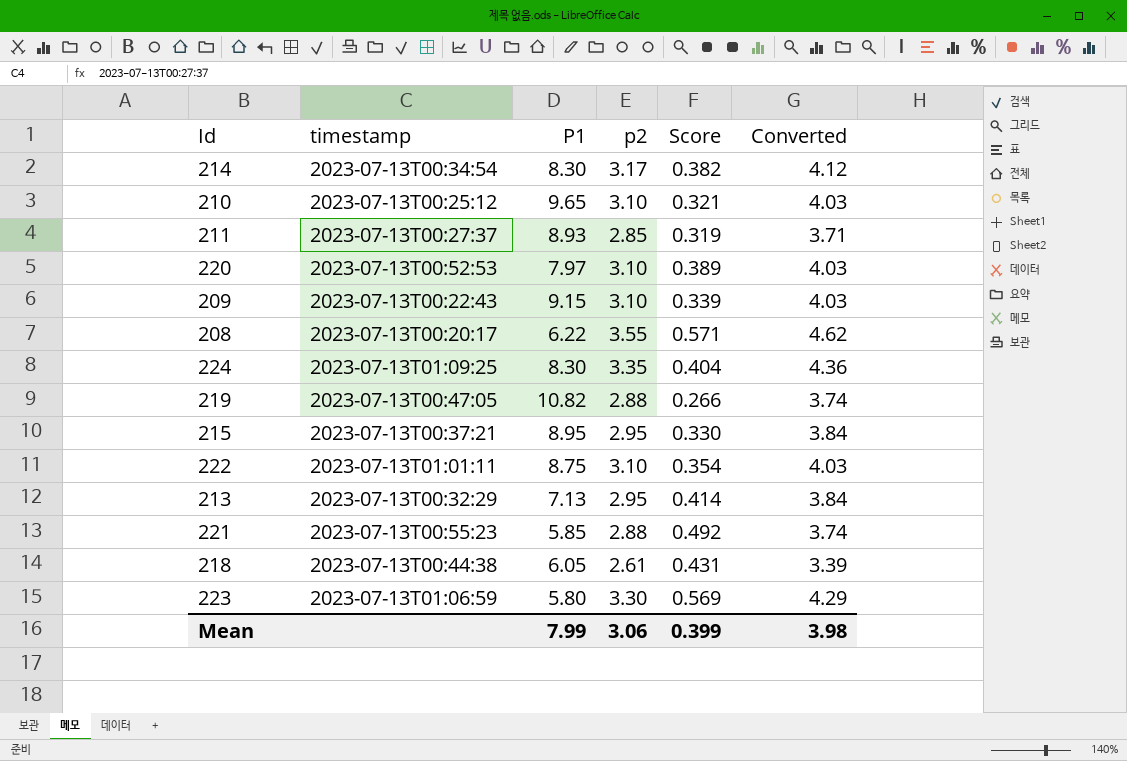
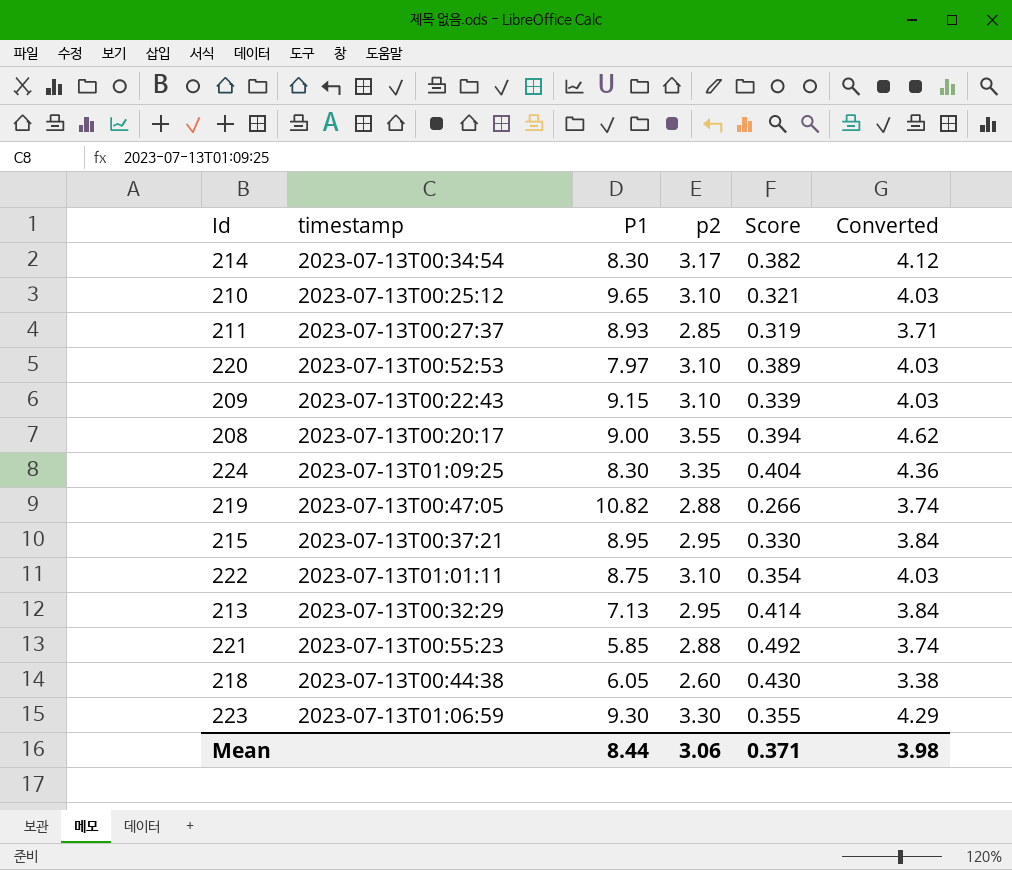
208 | P1: 6.22 -> 9.00
208 | Score: 0.571 -> 0.394
218 | p2: 2.61 -> 2.60
218 | Score: 0.431 -> 0.430
218 | Converted: 3.39 -> 3.38
223 | P1: 5.80 -> 9.30
223 | Score: 0.569 -> 0.355
Mean | P1: 7.99 -> 8.44
Mean | Score: 0.399 -> 0.371

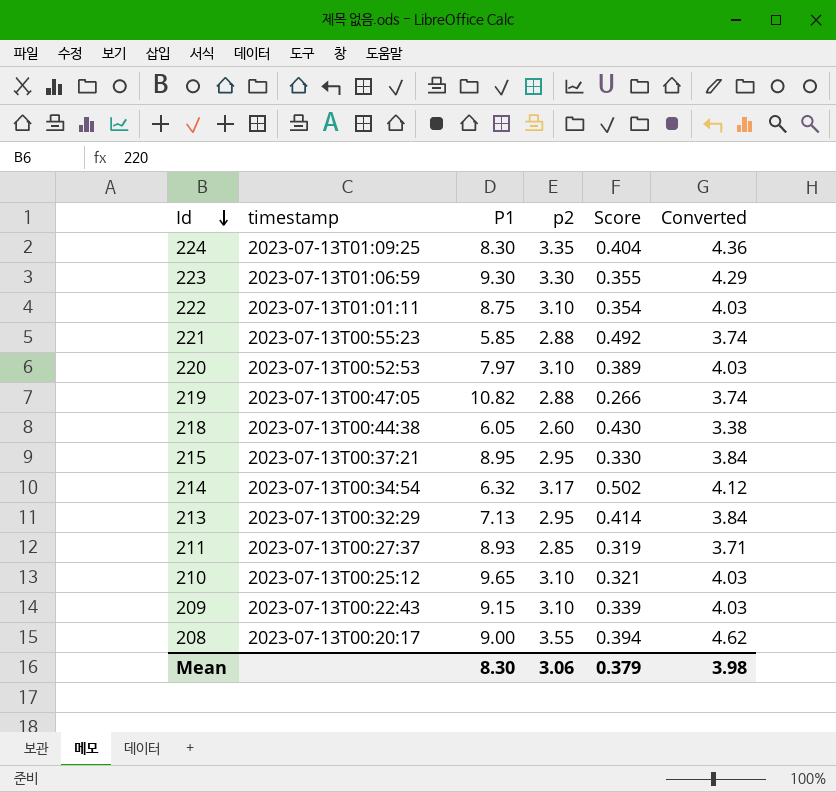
row order: none -> Id descending
214 | P1: 8.30 -> 6.32
214 | Score: 0.382 -> 0.502
Mean | P1: 8.44 -> 8.30
Mean | Score: 0.371 -> 0.379

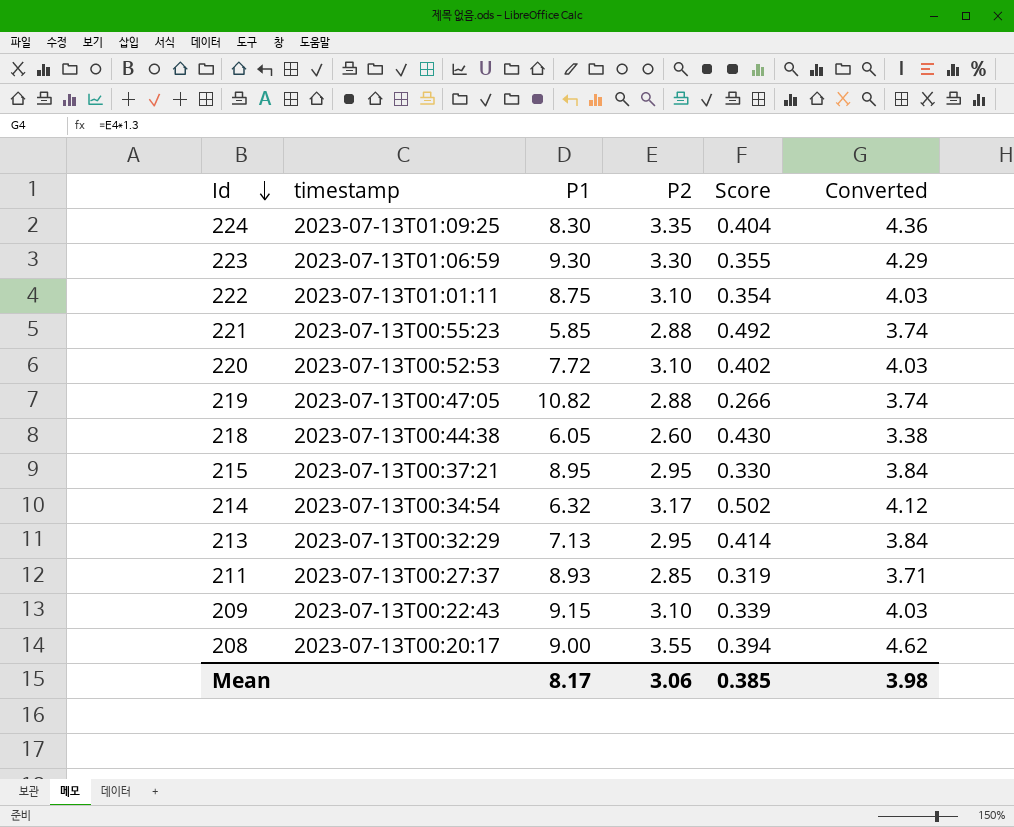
column name: p2 -> P2
row 210: 2023-07-13T00:25:12 | 9.65 | 3.10 | 0.321 | 4.03 -> none
220 | P1: 7.97 -> 7.72
220 | Score: 0.389 -> 0.402
Mean | P1: 8.30 -> 8.17
Mean | Score: 0.379 -> 0.385

